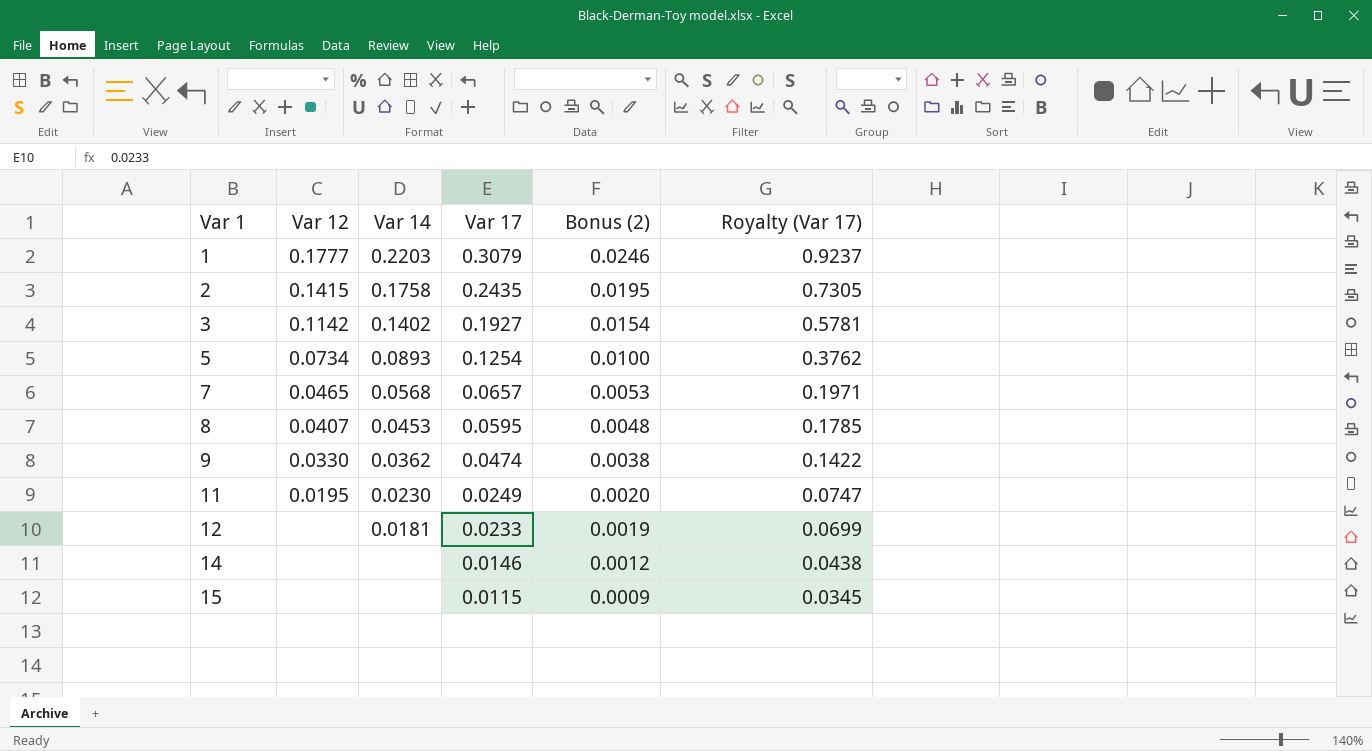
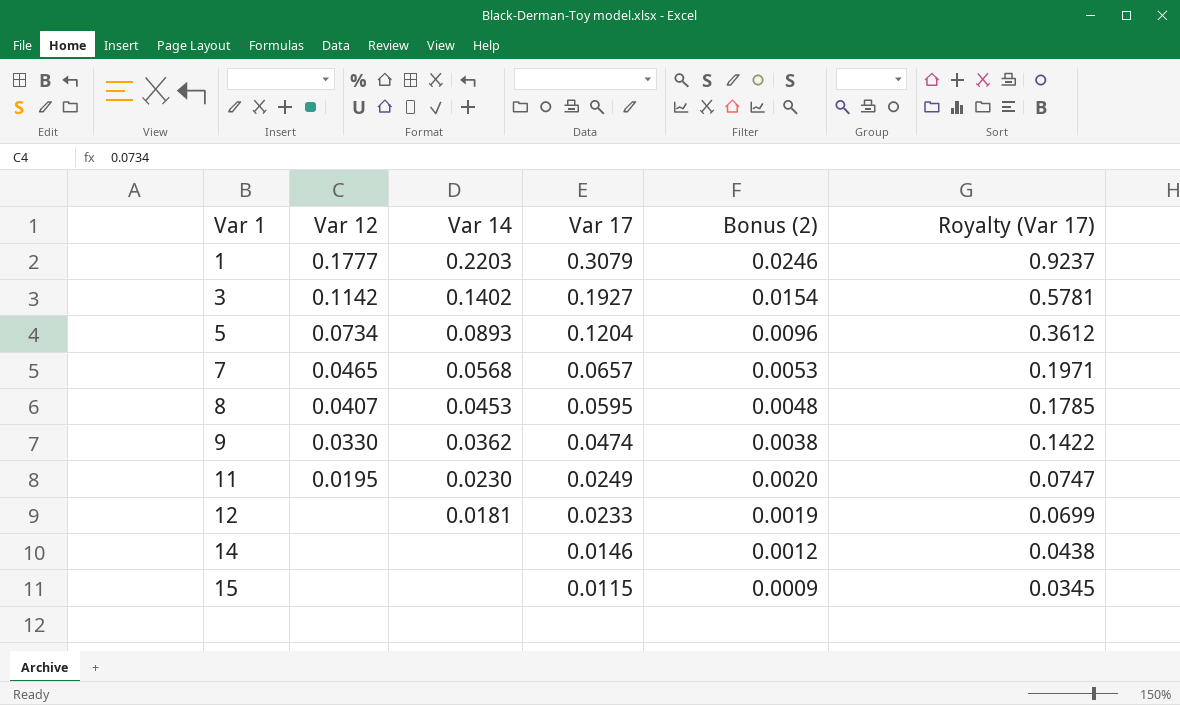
row 2: 0.1415 | 0.1758 | 0.2435 | 0.0195 | 0.7305 -> none
5 | Var 17: 0.1254 -> 0.1204
5 | Bonus (2): 0.0100 -> 0.0096
5 | Royalty (Var 17): 0.3762 -> 0.3612

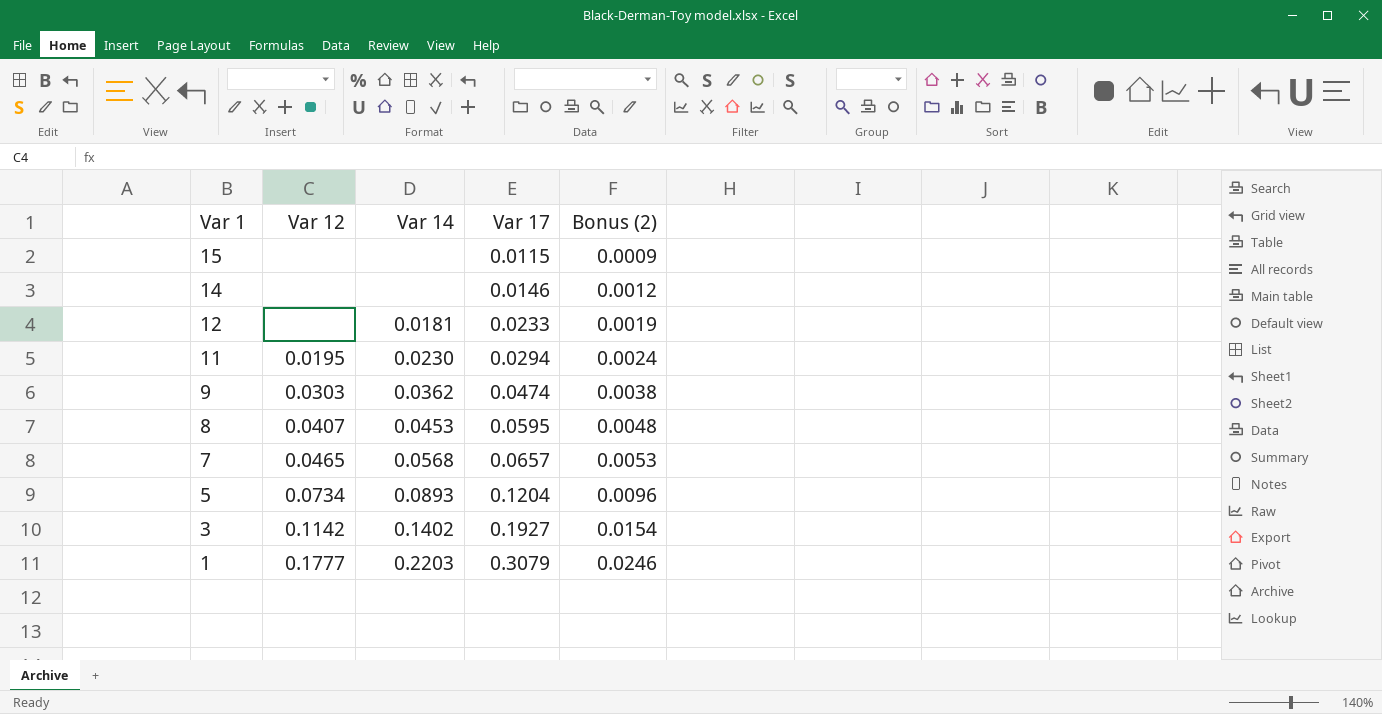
row order: Var 1 ascending -> Var 1 descending
column Royalty (Var 17) | formula: [Var 17] * 3 -> none
11 | Var 17: 0.0249 -> 0.0294
11 | Bonus (2): 0.0020 -> 0.0024
9 | Var 12: 0.0330 -> 0.0303

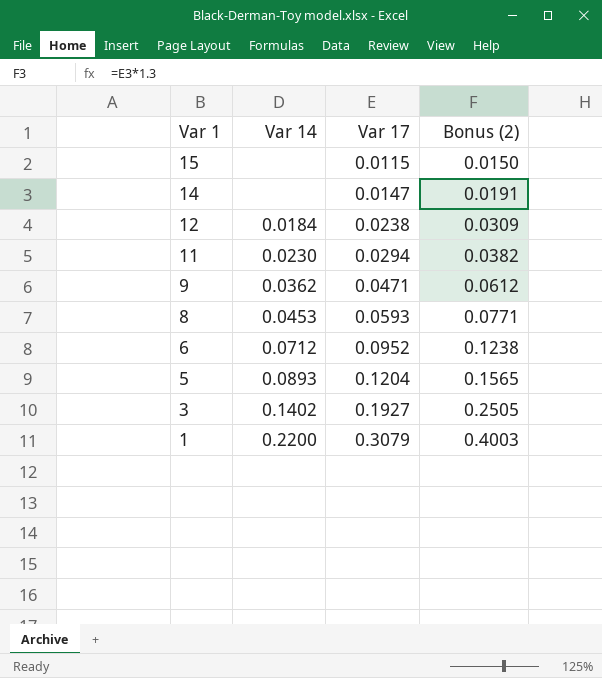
column Var 12 | position: 2 -> none
column Bonus (2) | formula: [Var 17] * 0.08 -> [Var 17] * 1.3
row 7: 0.0465 | 0.0568 | 0.0657 | 0.0053 -> none
14 | Var 17: 0.0146 -> 0.0147
12 | Var 14: 0.0181 -> 0.0184
12 | Var 17: 0.0233 -> 0.0238
9 | Var 17: 0.0474 -> 0.0471
8 | Var 17: 0.0595 -> 0.0593
row 6: none -> 0.0712 | 0.0952 | 0.1238
1 | Var 14: 0.2203 -> 0.2200

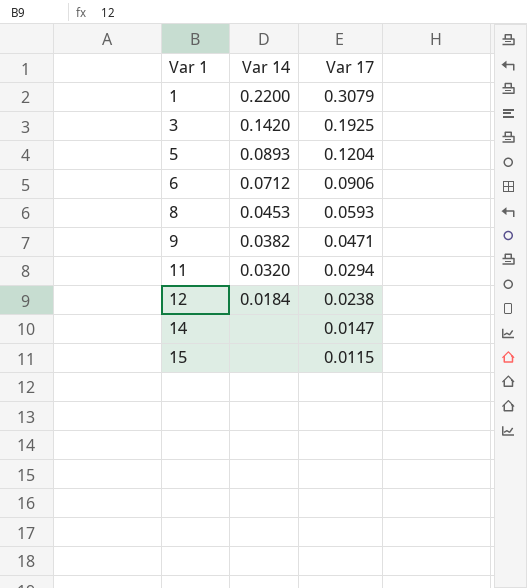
row order: Var 1 descending -> Var 1 ascending
column Bonus (2) | formula: [Var 17] * 1.3 -> none
3 | Var 14: 0.1402 -> 0.1420
3 | Var 17: 0.1927 -> 0.1925
6 | Var 17: 0.0952 -> 0.0906
9 | Var 14: 0.0362 -> 0.0382
11 | Var 14: 0.0230 -> 0.0320

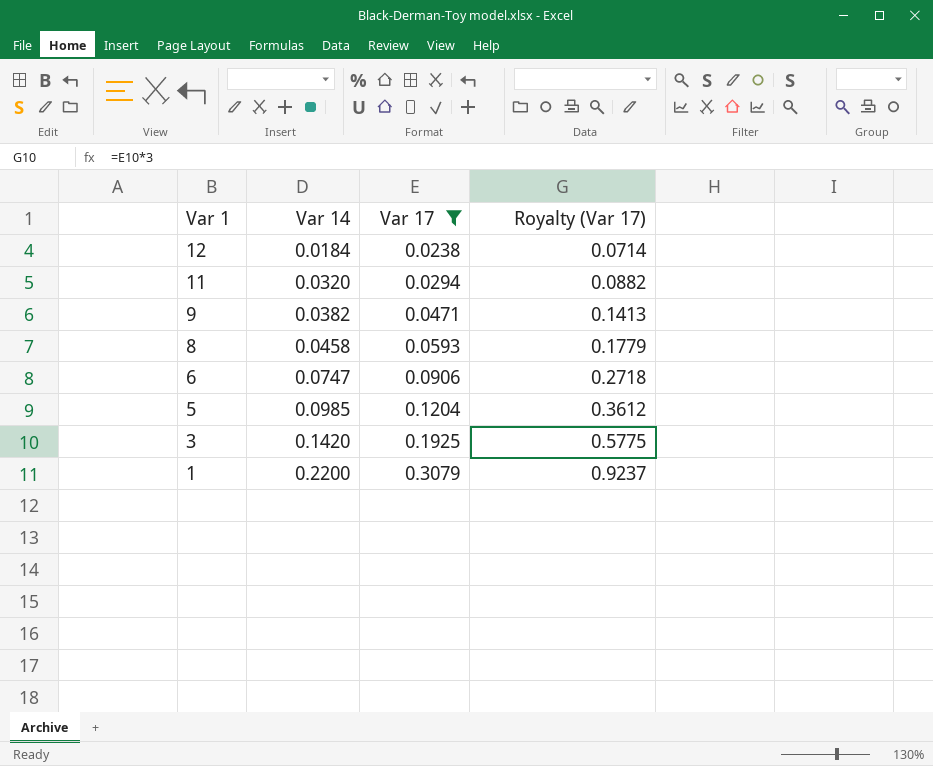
filter: none -> Var 17 >= 0.0238
row order: Var 1 ascending -> Var 1 descending
column Royalty (Var 17) | formula: none -> [Var 17] * 3
8 | Var 14: 0.0453 -> 0.0458
6 | Var 14: 0.0712 -> 0.0747
5 | Var 14: 0.0893 -> 0.0985

